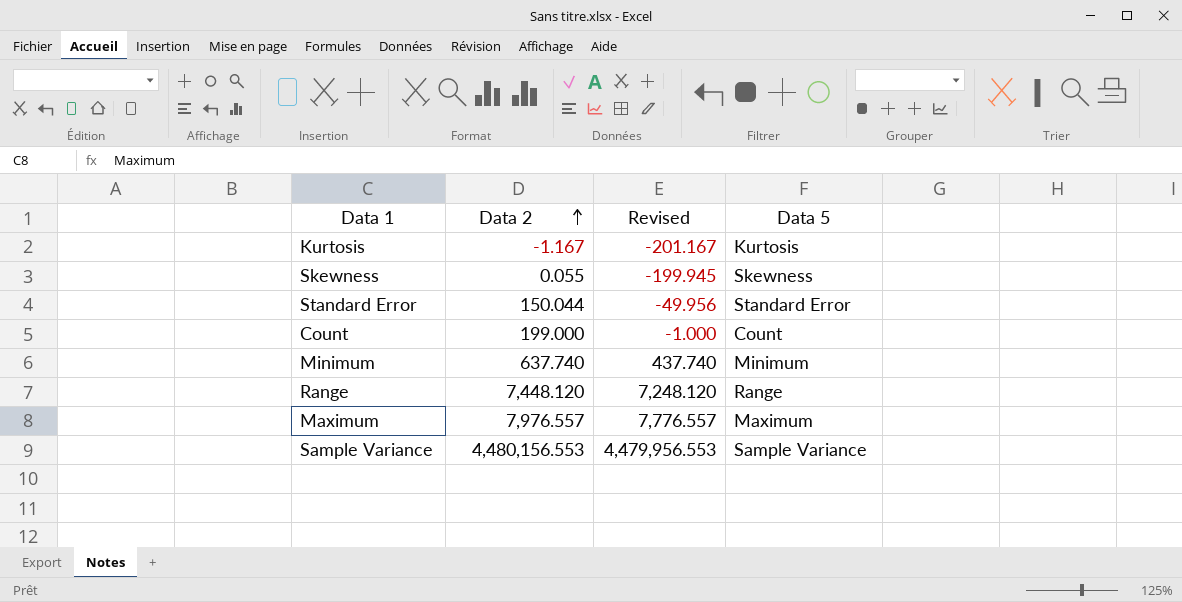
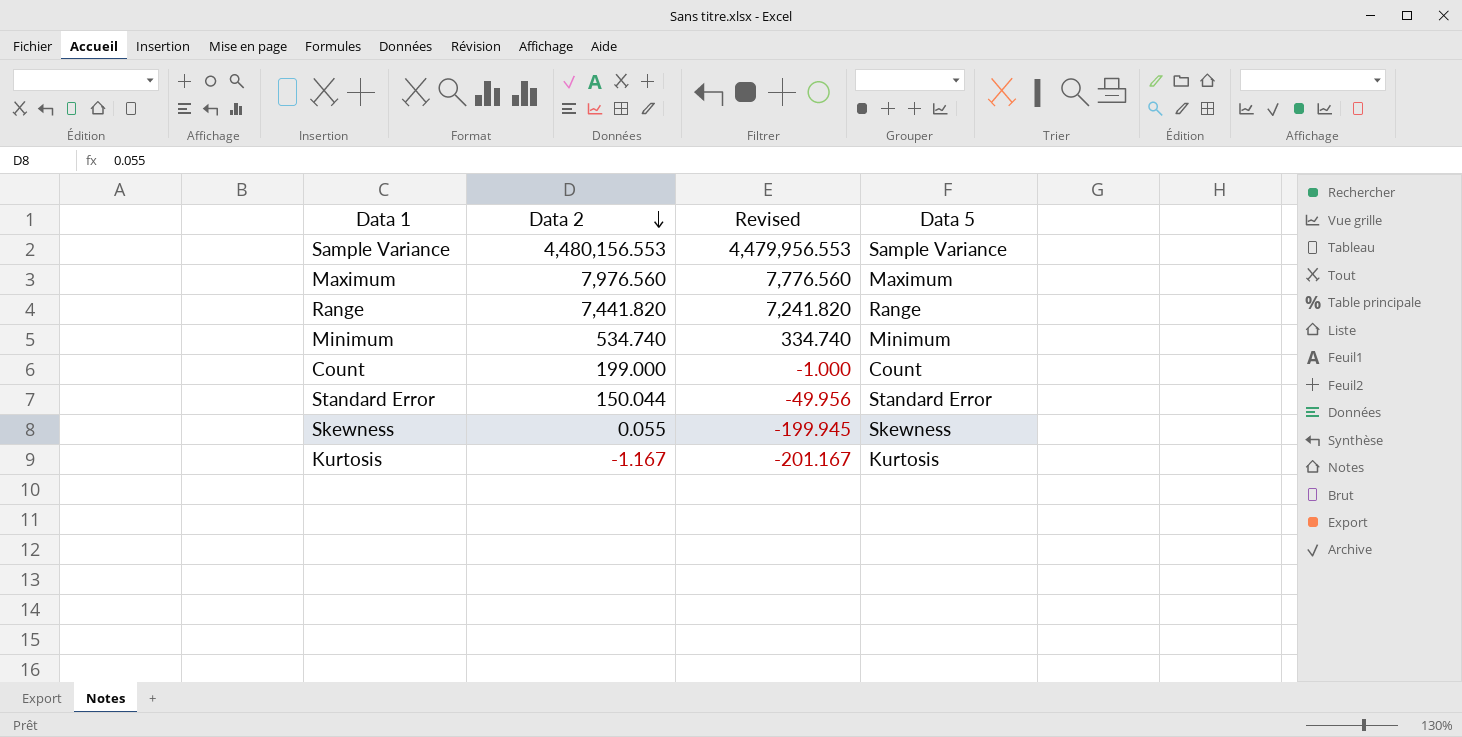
row order: Data 2 ascending -> Data 2 descending
Maximum | Data 2: 7,976.557 -> 7,976.560
Maximum | Revised: 7,776.557 -> 7,776.560
Range | Data 2: 7,448.120 -> 7,441.820
Range | Revised: 7,248.120 -> 7,241.820
Minimum | Data 2: 637.740 -> 534.740
Minimum | Revised: 437.740 -> 334.740

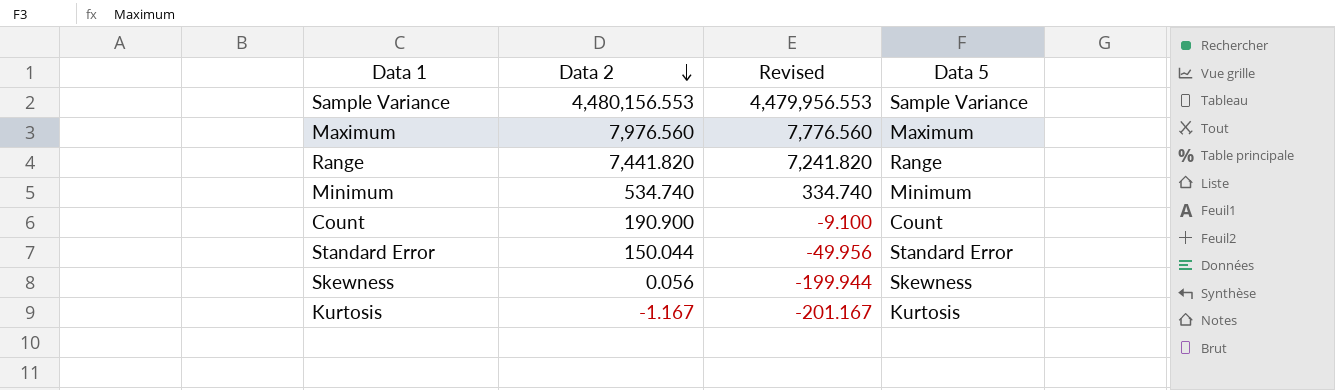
Count | Data 2: 199.000 -> 190.900
Count | Revised: -1.000 -> -9.100
Skewness | Data 2: 0.055 -> 0.056
Skewness | Revised: -199.945 -> -199.944

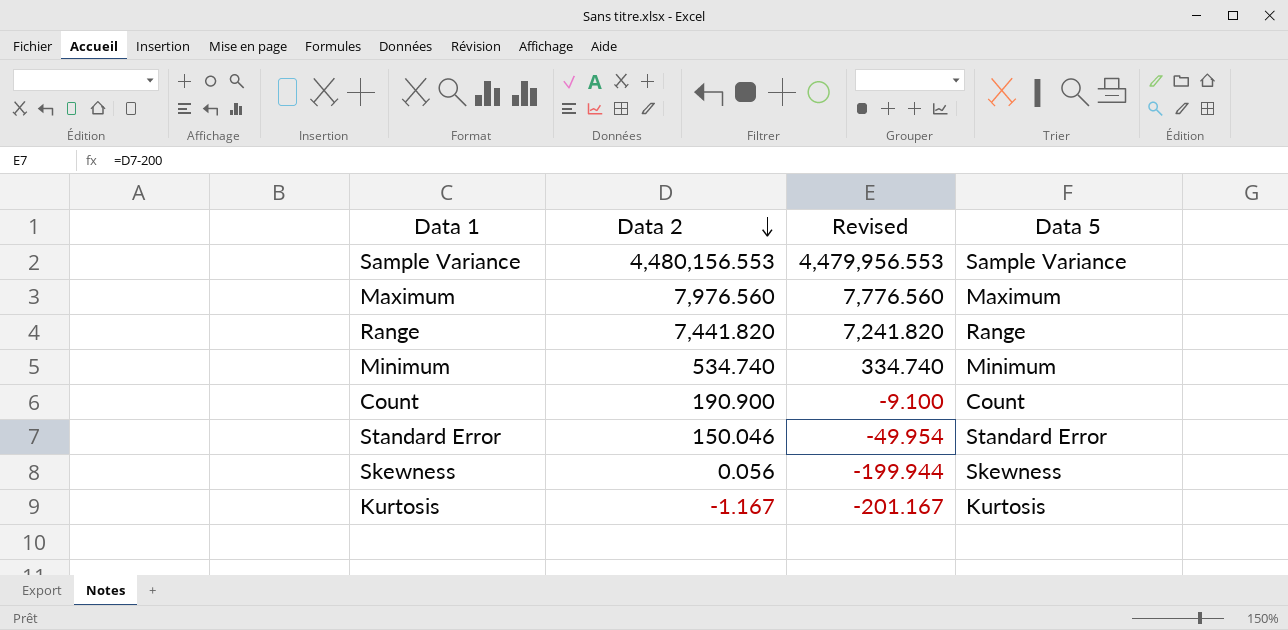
Standard Error | Data 2: 150.044 -> 150.046
Standard Error | Revised: -49.956 -> -49.954

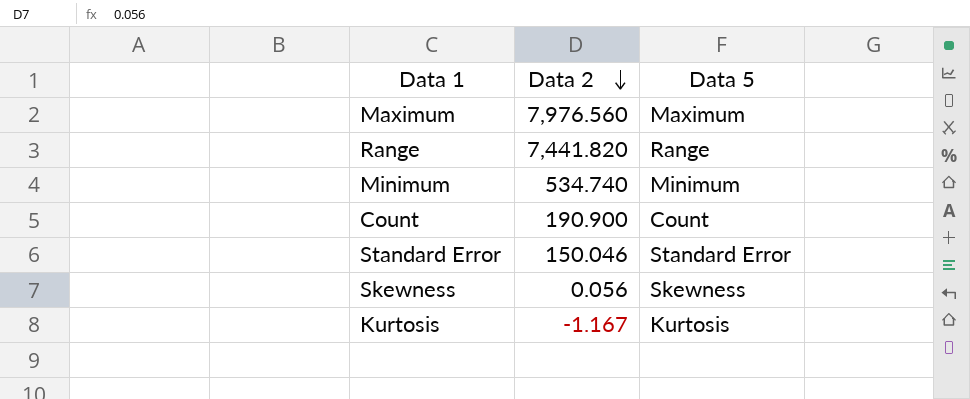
column Revised | formula: [Data 2] - 200 -> none
row Sample Variance: 4,480,156.553 | 4,479,956.553 | Sample Variance -> none

